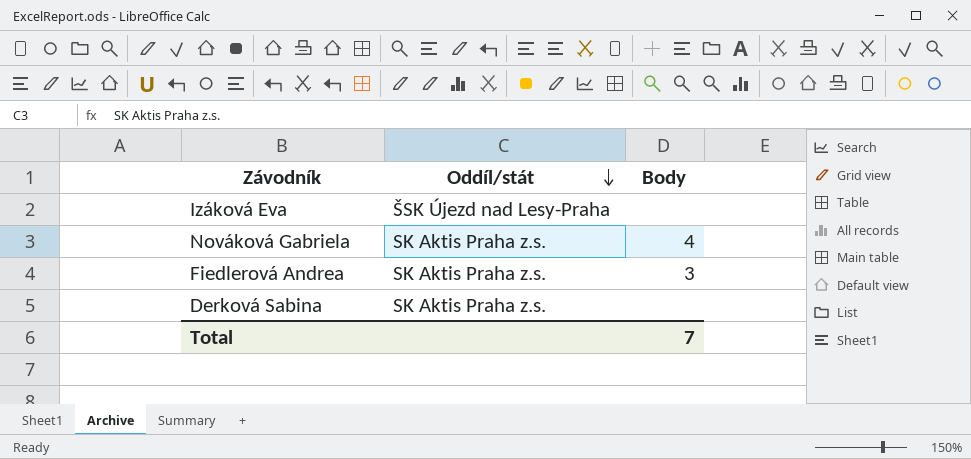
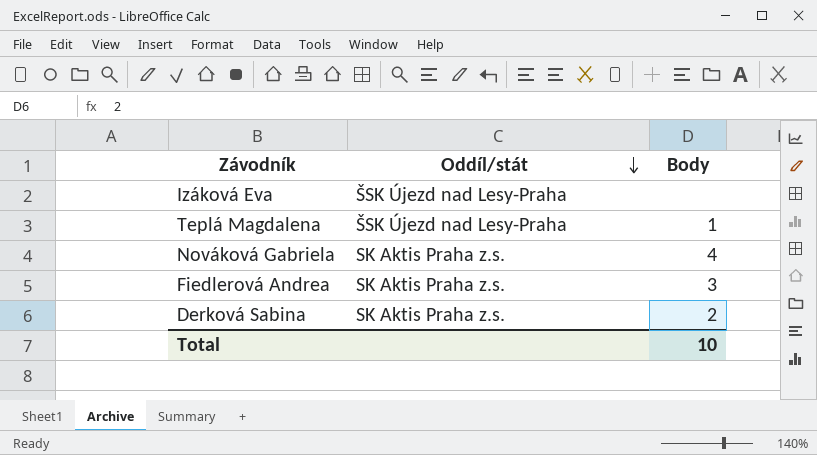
row Teplá Magdalena: none -> ŠSK Újezd nad Lesy-Praha | 1
Derková Sabina | Body: none -> 2
Total | Body: 7 -> 10

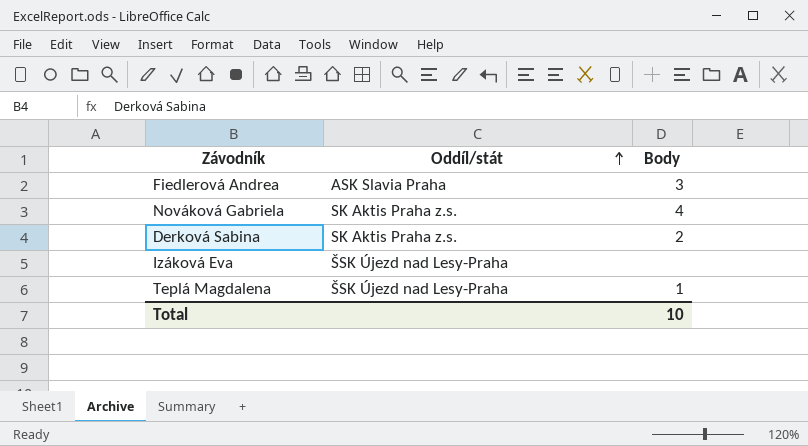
row order: Oddíl/stát descending -> Oddíl/stát ascending
Fiedlerová Andrea | Oddíl/stát: SK Aktis Praha z.s. -> ASK Slavia Praha

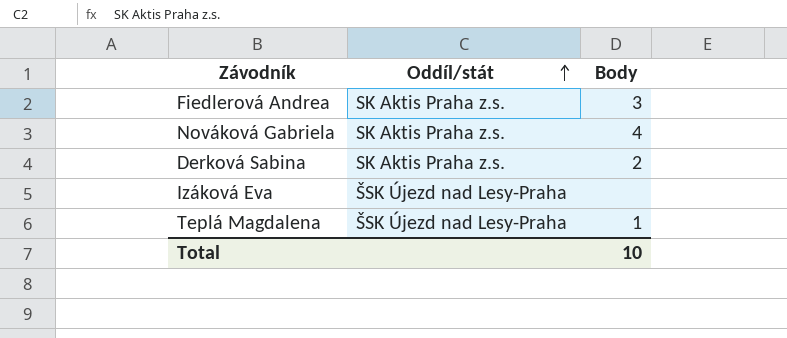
Fiedlerová Andrea | Oddíl/stát: ASK Slavia Praha -> SK Aktis Praha z.s.

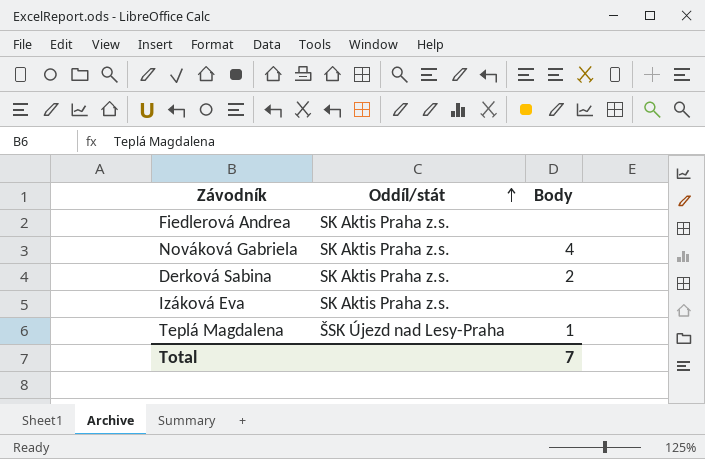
Fiedlerová Andrea | Body: 3 -> none
Izáková Eva | Oddíl/stát: ŠSK Újezd nad Lesy-Praha -> SK Aktis Praha z.s.
Total | Body: 10 -> 7

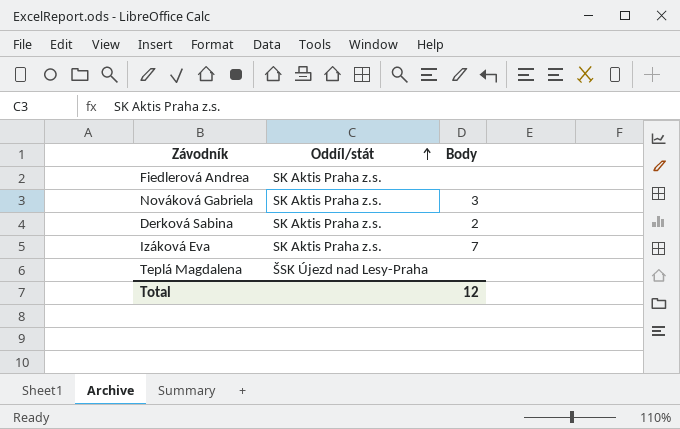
Nováková Gabriela | Body: 4 -> 3
Izáková Eva | Body: none -> 7
Teplá Magdalena | Body: 1 -> none
Total | Body: 7 -> 12

